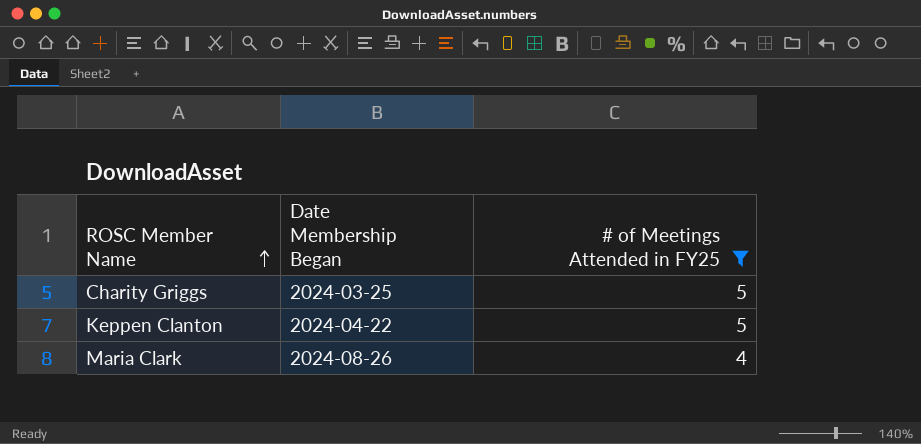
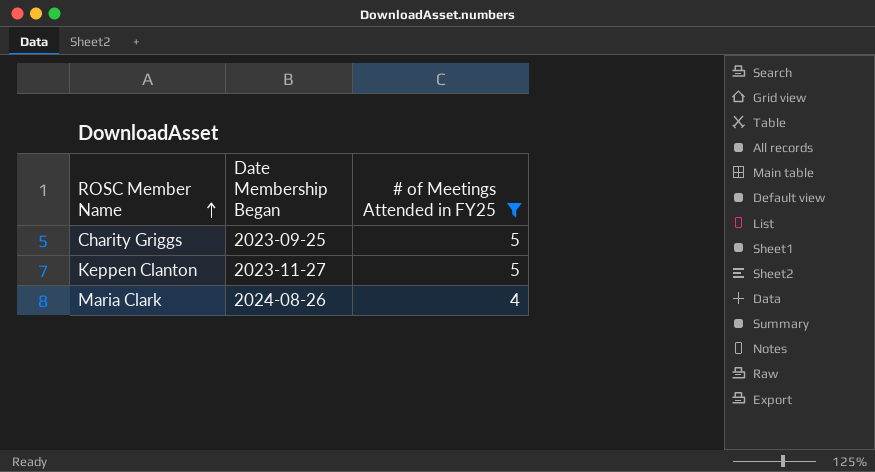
Charity Griggs | Date Membership Began: 2024-03-25 -> 2023-09-25
Keppen Clanton | Date Membership Began: 2024-04-22 -> 2023-11-27

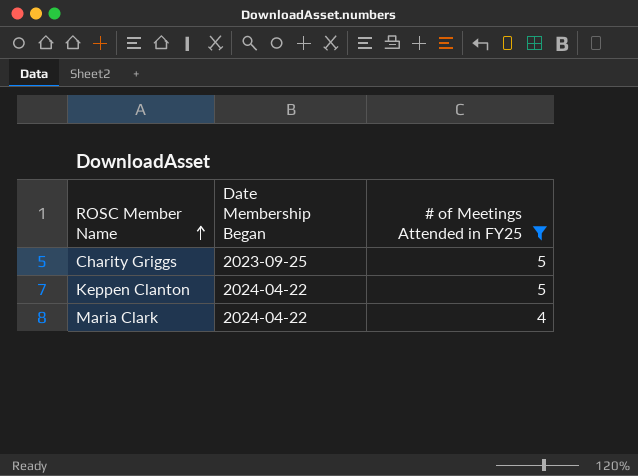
Keppen Clanton | Date Membership Began: 2023-11-27 -> 2024-04-22
Maria Clark | Date Membership Began: 2024-08-26 -> 2024-04-22

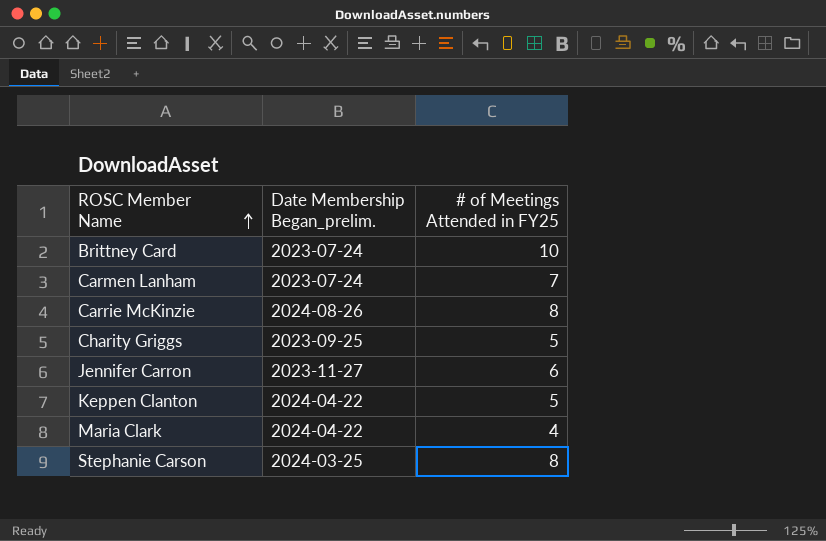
filter: # of Meetings Attended in FY25 <= 5 -> none
column name: Date Membership Began -> Date Membership Began_prelim.

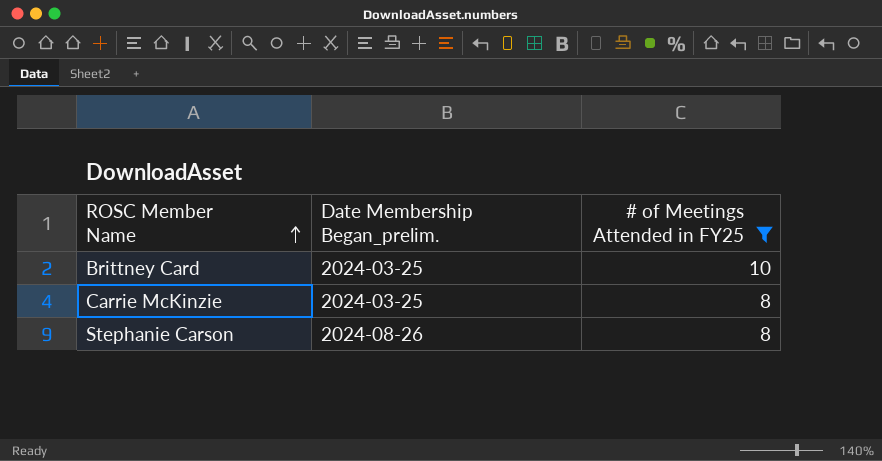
filter: none -> # of Meetings Attended in FY25 >= 8
Brittney Card | Date Membership Began_prelim.: 2023-07-24 -> 2024-03-25
Carrie McKinzie | Date Membership Began_prelim.: 2024-08-26 -> 2024-03-25
Stephanie Carson | Date Membership Began_prelim.: 2024-03-25 -> 2024-08-26

